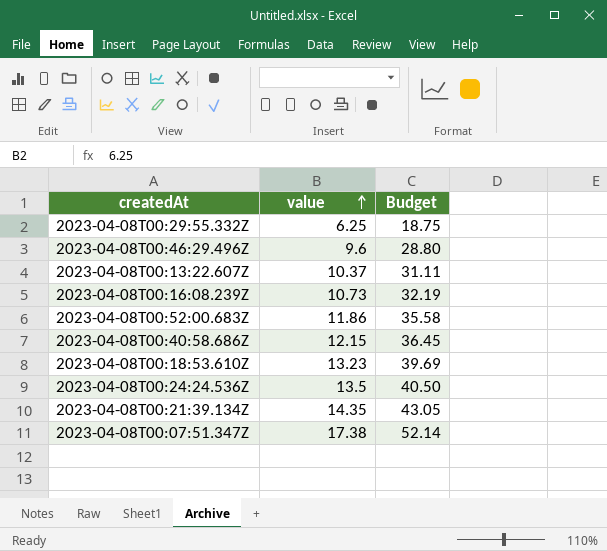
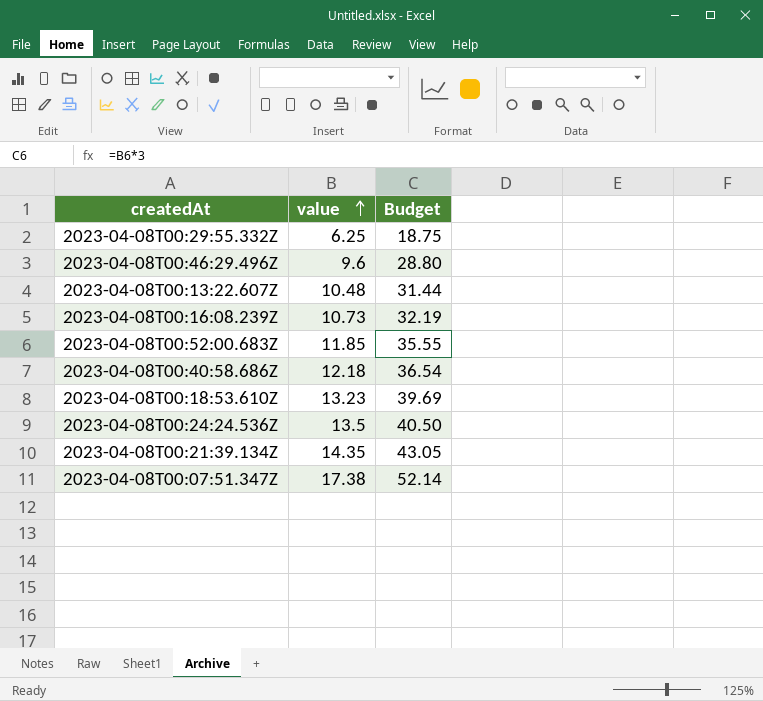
2023-04-08T00:13:22.607Z | value: 10.37 -> 10.48
2023-04-08T00:13:22.607Z | Budget: 31.11 -> 31.44
2023-04-08T00:52:00.683Z | value: 11.86 -> 11.85
2023-04-08T00:52:00.683Z | Budget: 35.58 -> 35.55
2023-04-08T00:40:58.686Z | value: 12.15 -> 12.18
2023-04-08T00:40:58.686Z | Budget: 36.45 -> 36.54

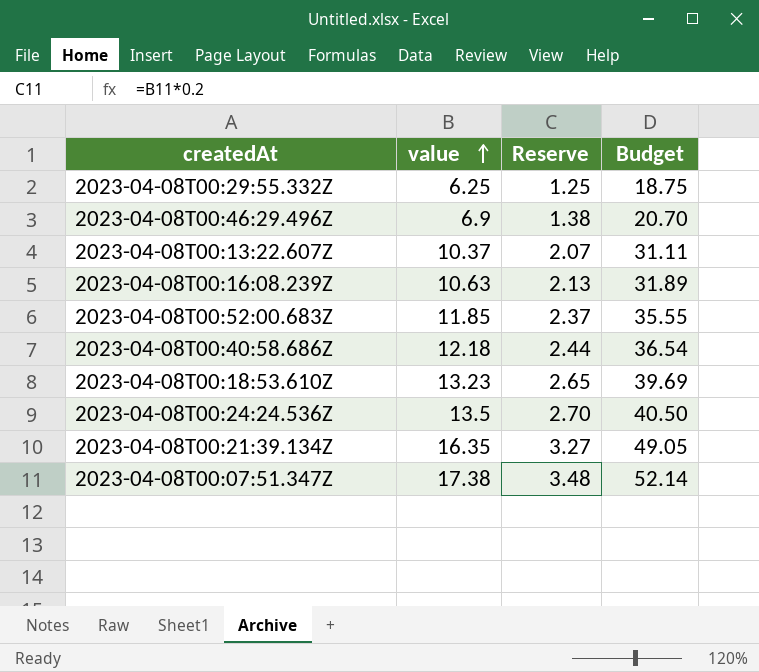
column Reserve | formula: none -> [value] * 0.2
2023-04-08T00:46:29.496Z | value: 9.6 -> 6.9
2023-04-08T00:46:29.496Z | Budget: 28.80 -> 20.70
2023-04-08T00:13:22.607Z | value: 10.48 -> 10.37
2023-04-08T00:13:22.607Z | Budget: 31.44 -> 31.11
2023-04-08T00:16:08.239Z | value: 10.73 -> 10.63
2023-04-08T00:16:08.239Z | Budget: 32.19 -> 31.89
2023-04-08T00:21:39.134Z | value: 14.35 -> 16.35
2023-04-08T00:21:39.134Z | Budget: 43.05 -> 49.05

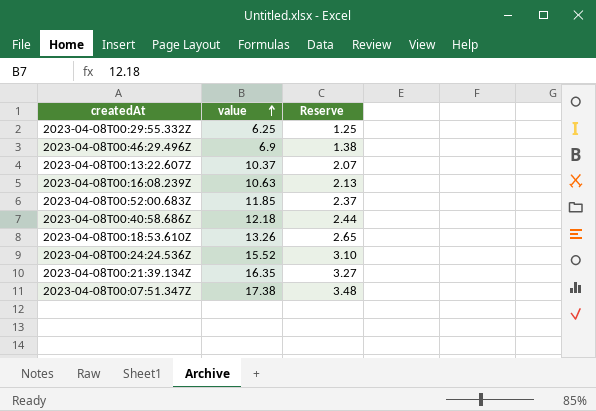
column Budget | formula: [value] * 3 -> none
2023-04-08T00:18:53.610Z | value: 13.23 -> 13.26
2023-04-08T00:24:24.536Z | value: 13.5 -> 15.52
2023-04-08T00:24:24.536Z | Reserve: 2.70 -> 3.10

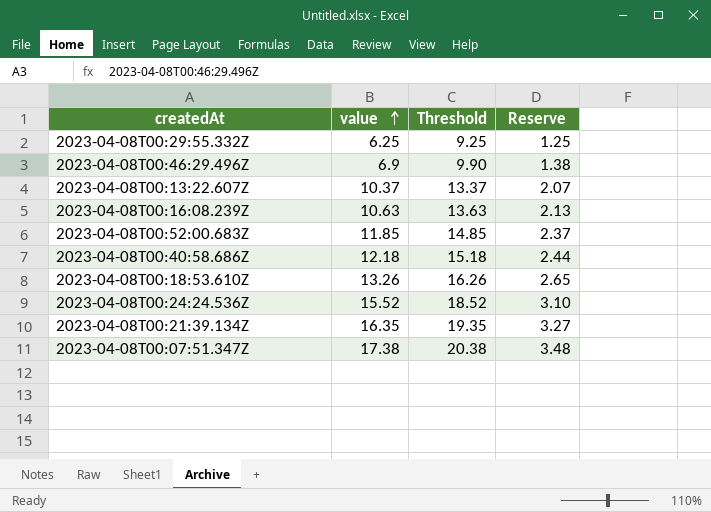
column Threshold | formula: none -> [value] + 3

